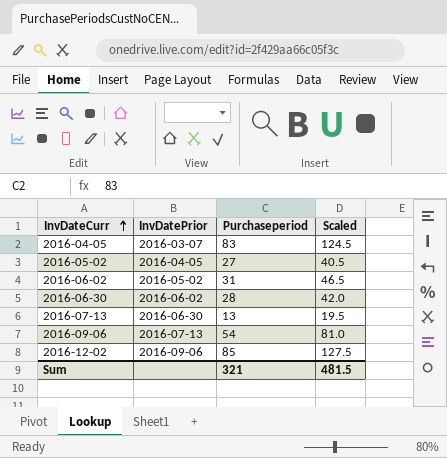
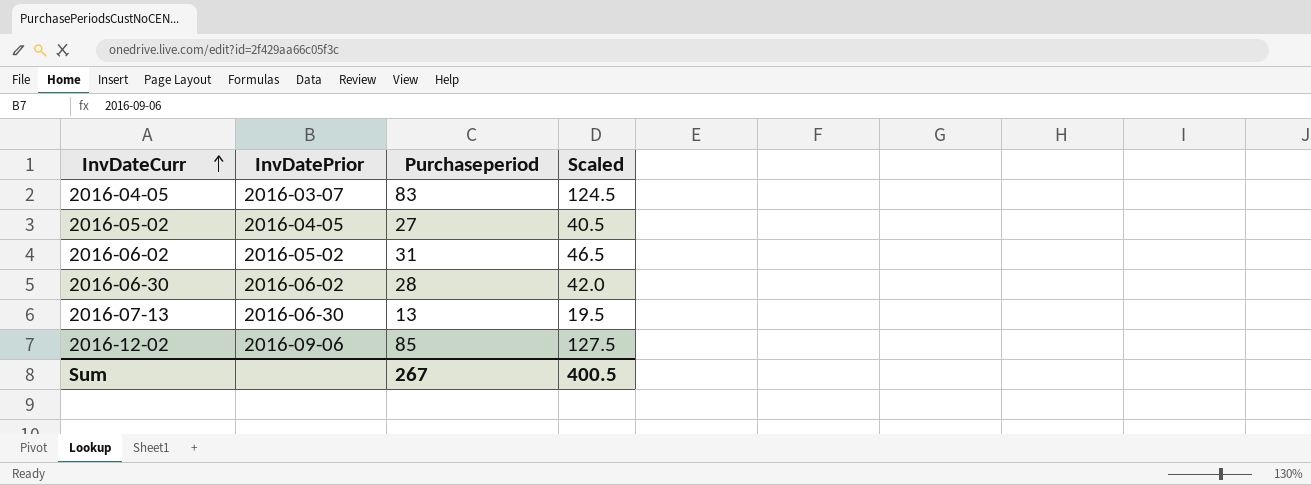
row 2016-09-06: 2016-07-13 | 54 | 81.0 -> none
Sum | Purchaseperiod: 321 -> 267
Sum | Scaled: 481.5 -> 400.5

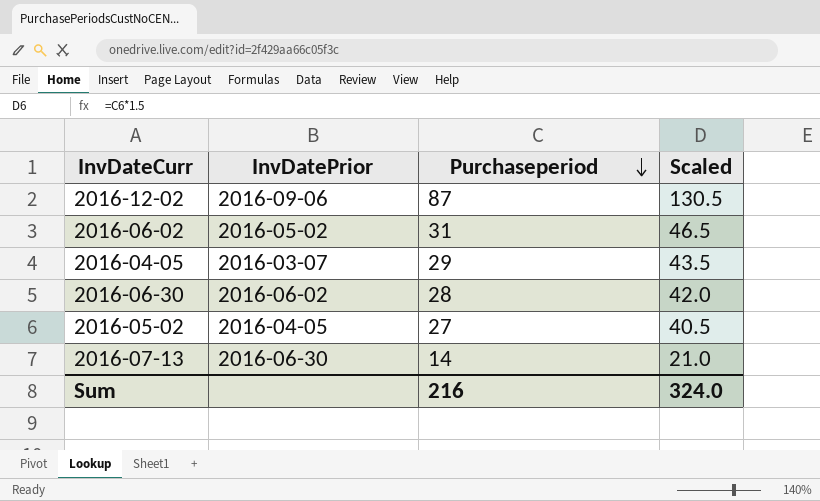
row order: InvDateCurr ascending -> Purchaseperiod descending
2016-12-02 | Purchaseperiod: 85 -> 87
2016-12-02 | Scaled: 127.5 -> 130.5
2016-04-05 | Purchaseperiod: 83 -> 29
2016-04-05 | Scaled: 124.5 -> 43.5
2016-07-13 | Purchaseperiod: 13 -> 14
2016-07-13 | Scaled: 19.5 -> 21.0
Sum | Purchaseperiod: 267 -> 216
Sum | Scaled: 400.5 -> 324.0

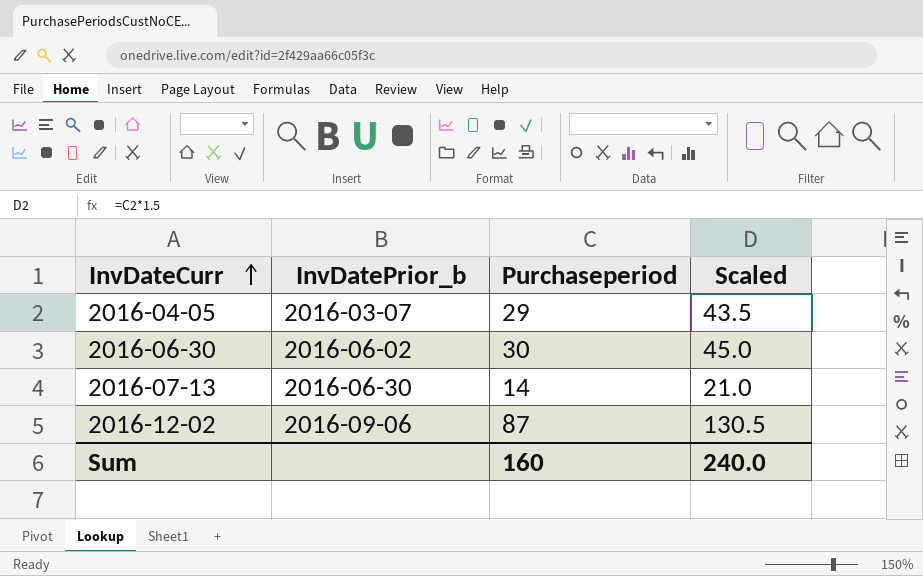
row order: Purchaseperiod descending -> InvDateCurr ascending
column name: InvDatePrior -> InvDatePrior_b
row 2016-06-02: 2016-05-02 | 31 | 46.5 -> none
row 2016-05-02: 2016-04-05 | 27 | 40.5 -> none
2016-06-30 | Purchaseperiod: 28 -> 30
2016-06-30 | Scaled: 42.0 -> 45.0
Sum | Purchaseperiod: 216 -> 160
Sum | Scaled: 324.0 -> 240.0

